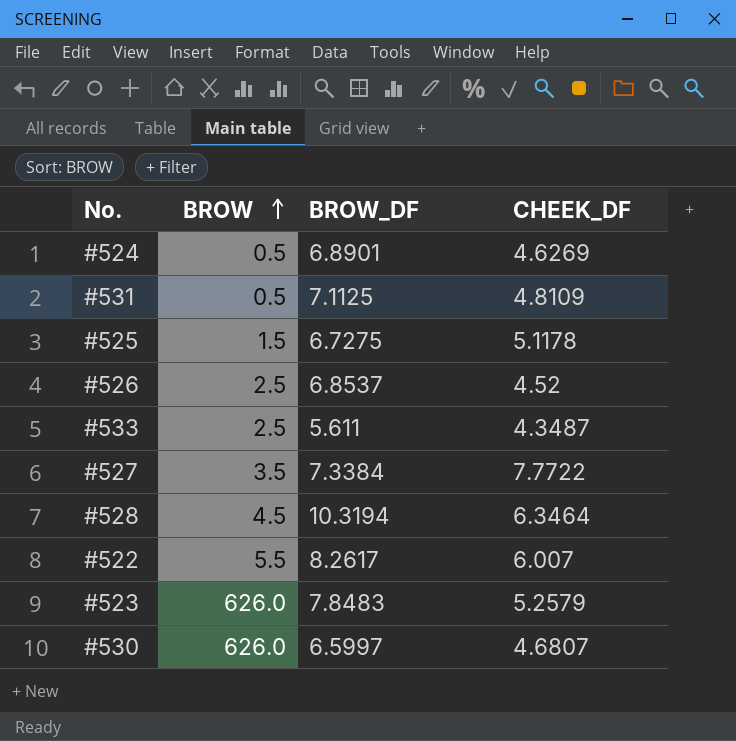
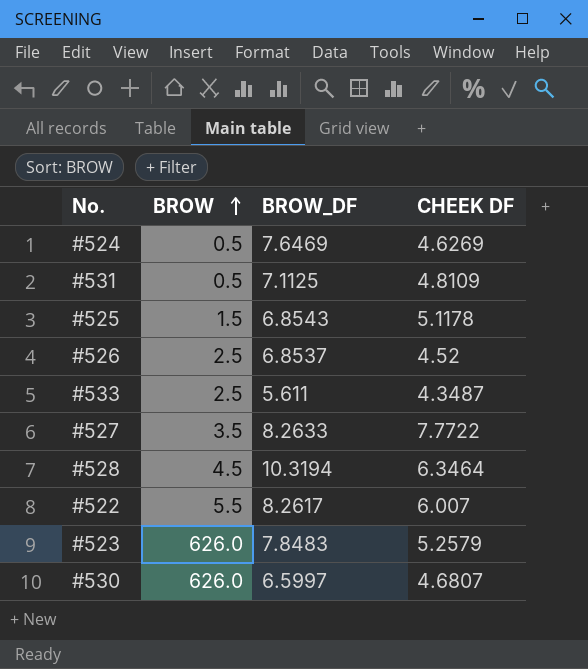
column name: CHEEK_DF -> CHEEK DF
#524 | BROW_DF: 6.8901 -> 7.6469
#525 | BROW_DF: 6.7275 -> 6.8543
#527 | BROW_DF: 7.3384 -> 8.2633

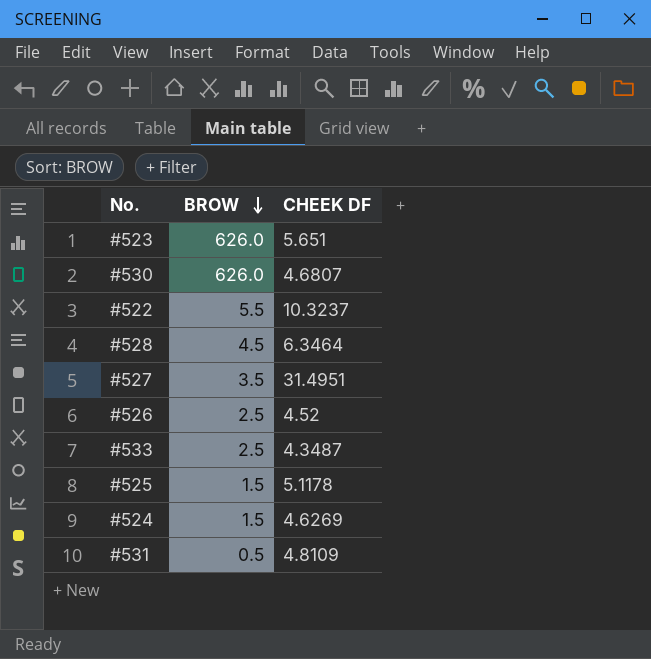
row order: BROW ascending -> BROW descending
column BROW_DF | position: 3 -> none
#523 | CHEEK DF: 5.2579 -> 5.651
#522 | CHEEK DF: 6.007 -> 10.3237
#527 | CHEEK DF: 7.7722 -> 31.4951
#524 | BROW: 0.5 -> 1.5

